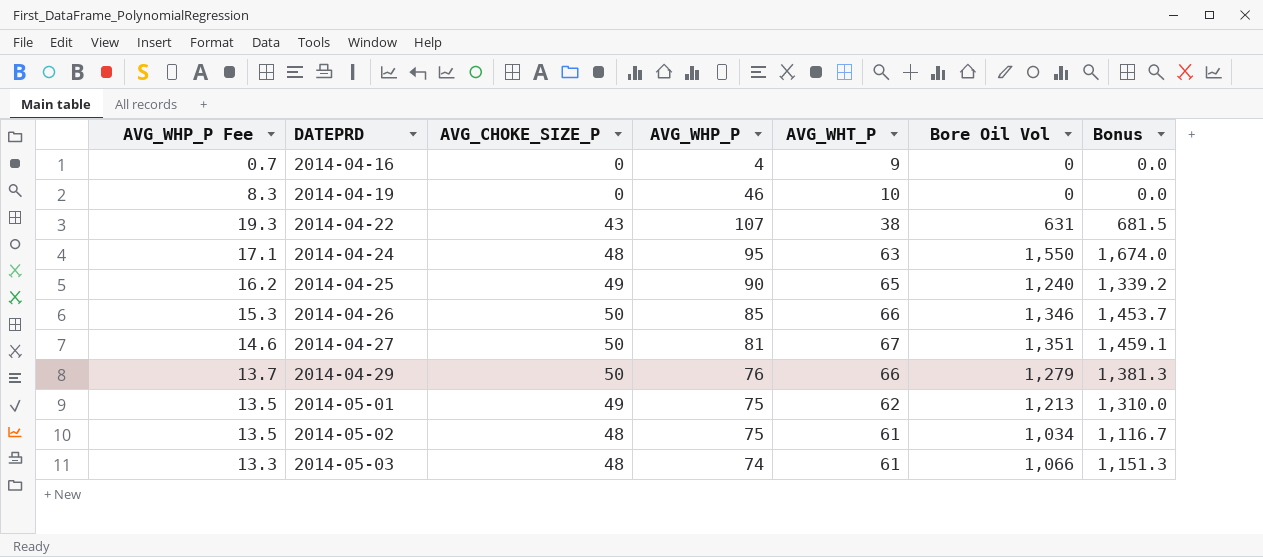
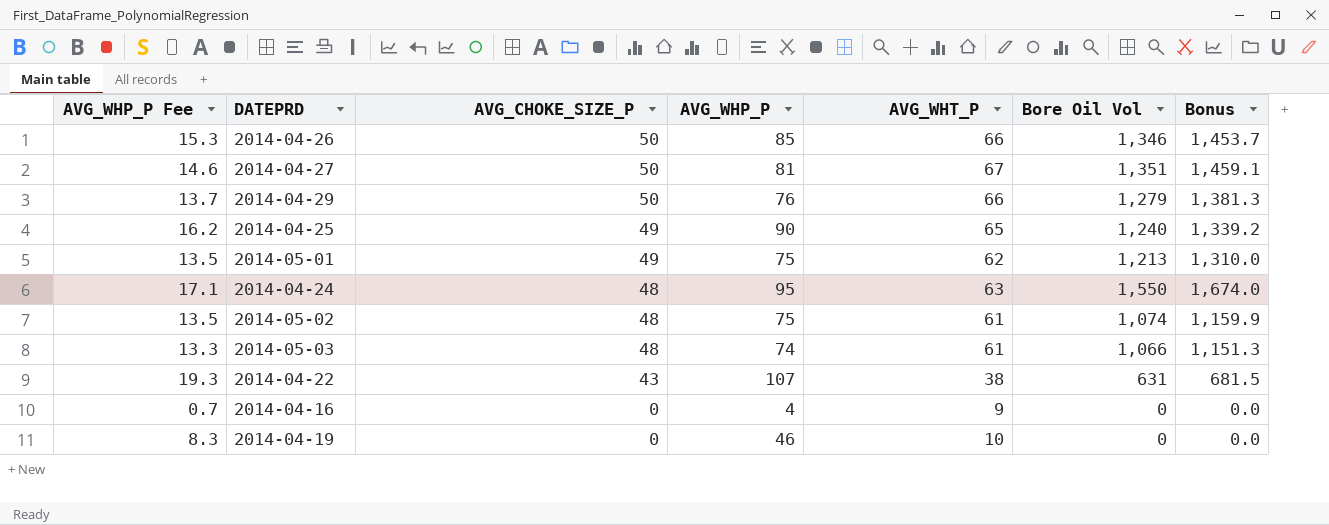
row order: DATEPRD ascending -> AVG_CHOKE_SIZE_P descending
2014-05-02 | Bore Oil Vol: 1,034 -> 1,074
2014-05-02 | Bonus: 1,116.7 -> 1,159.9

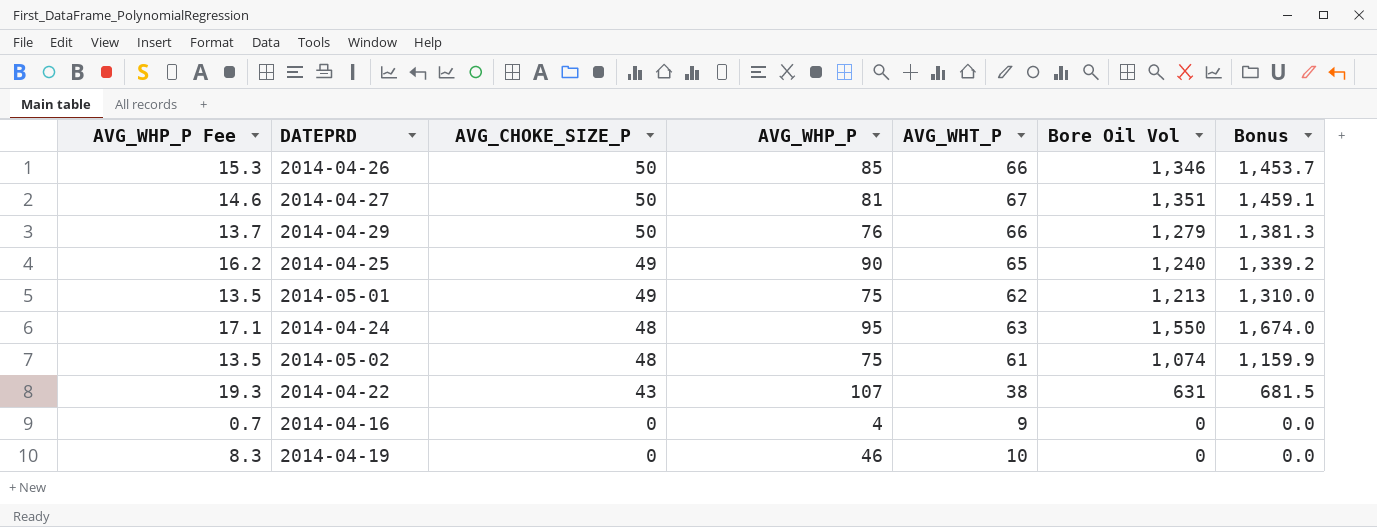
row 2014-05-03: 13.3 | 48 | 74 | 61 | 1,066 | 1,151.3 -> none

